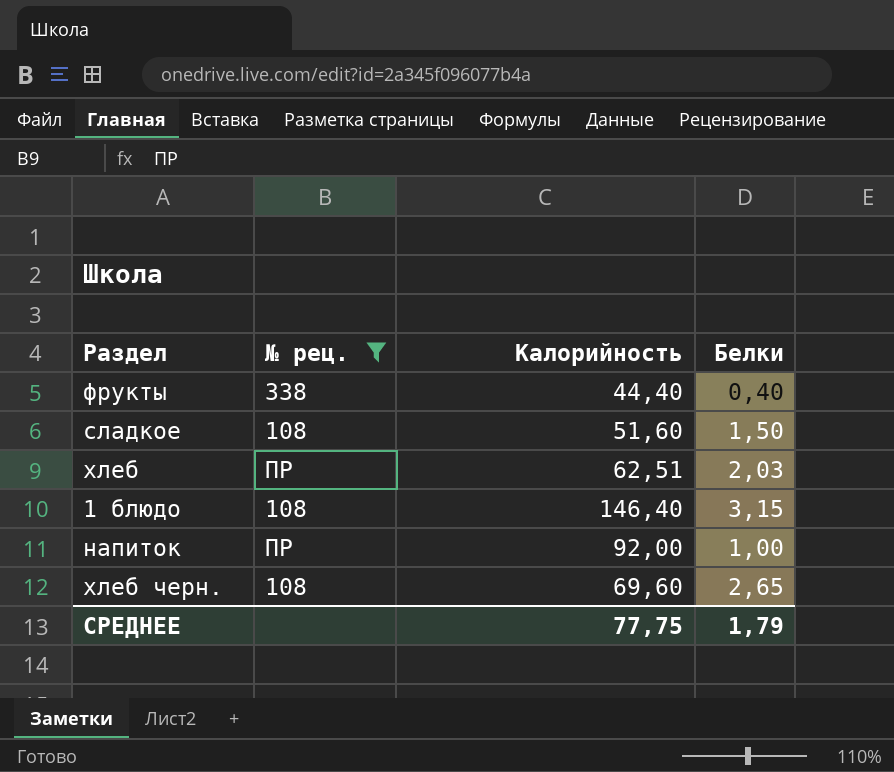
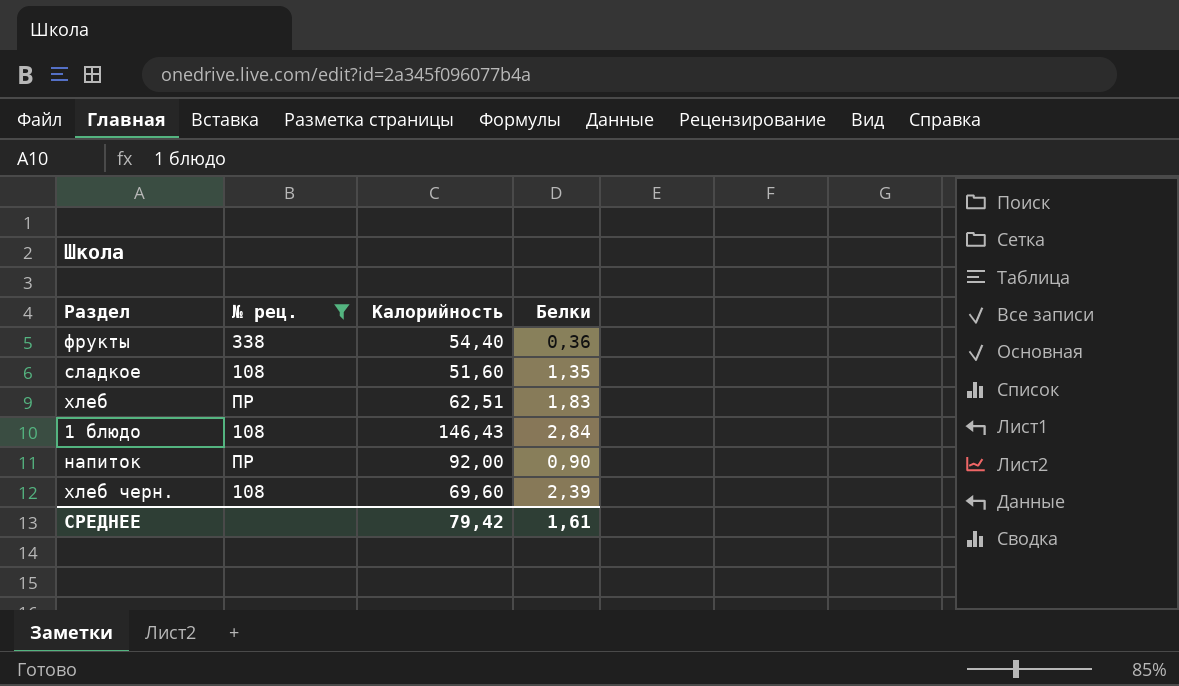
фрукты | Калорийность: 44,40 -> 54,40
фрукты | Белки: 0,40 -> 0,36
сладкое | Белки: 1,50 -> 1,35
хлеб | Белки: 2,03 -> 1,83
1 блюдо | Калорийность: 146,40 -> 146,43
1 блюдо | Белки: 3,15 -> 2,84
напиток | Белки: 1,00 -> 0,90
хлеб черн. | Белки: 2,65 -> 2,39
СРЕДНЕЕ | Калорийность: 77,75 -> 79,42
СРЕДНЕЕ | Белки: 1,79 -> 1,61

